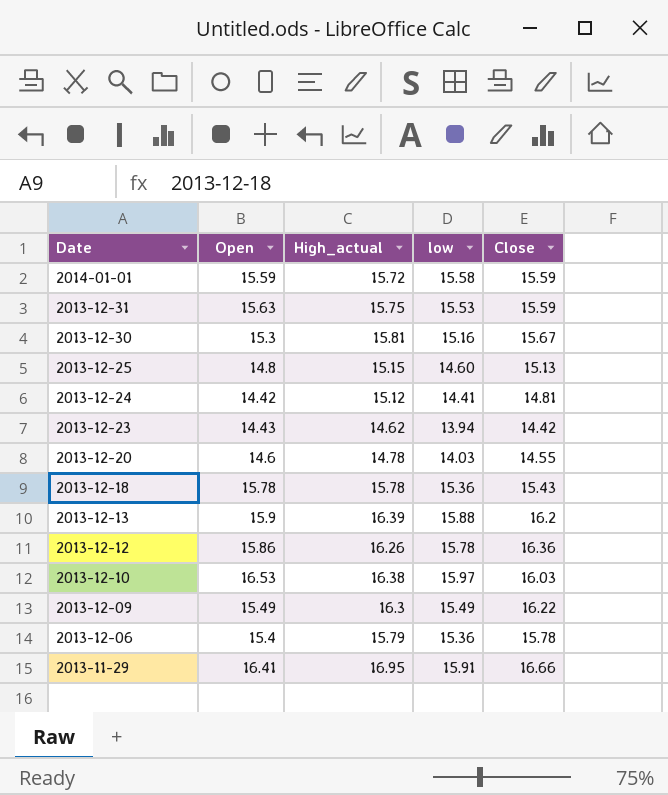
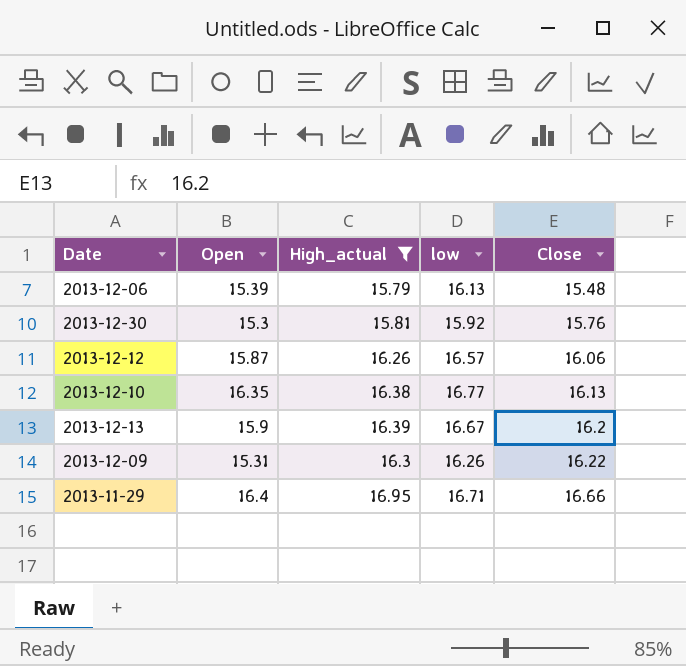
filter: none -> High_actual >= 15.79
row order: Date descending -> Close ascending
2013-12-06 | Open: 15.4 -> 15.39
2013-12-06 | low: 15.36 -> 16.13
2013-12-06 | Close: 15.78 -> 15.48
2013-12-30 | low: 15.16 -> 15.92
2013-12-30 | Close: 15.67 -> 15.76
2013-12-12 | Open: 15.86 -> 15.87
2013-12-12 | low: 15.78 -> 16.57
2013-12-12 | Close: 16.36 -> 16.06
2013-12-10 | Open: 16.53 -> 16.35
2013-12-10 | low: 15.97 -> 16.77
2013-12-10 | Close: 16.03 -> 16.13
2013-12-13 | low: 15.88 -> 16.67
2013-12-09 | Open: 15.49 -> 15.31
2013-12-09 | low: 15.49 -> 16.26
2013-11-29 | Open: 16.41 -> 16.4
2013-11-29 | low: 15.91 -> 16.71

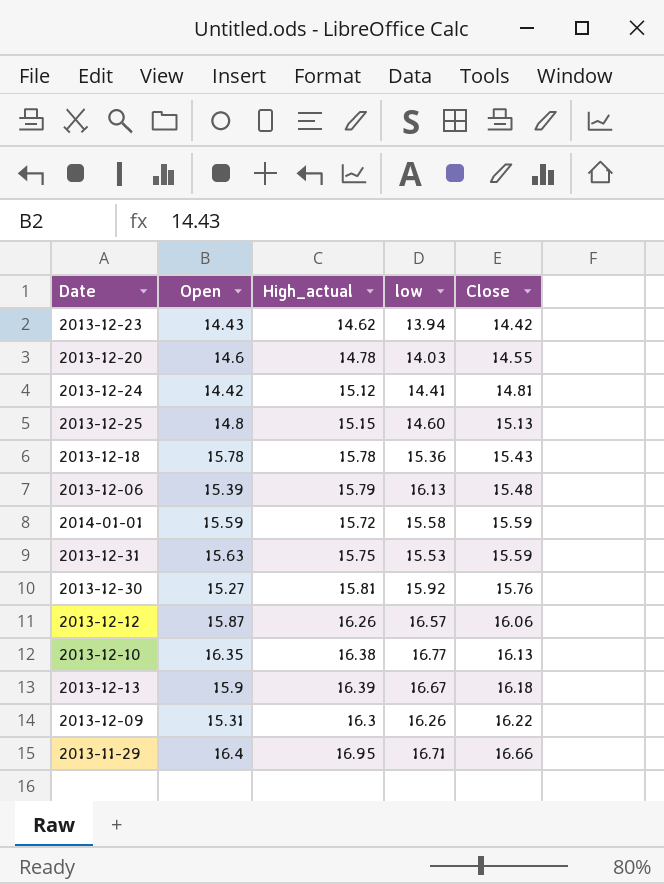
filter: High_actual >= 15.79 -> none
2013-12-30 | Open: 15.3 -> 15.27
2013-12-13 | Close: 16.2 -> 16.18

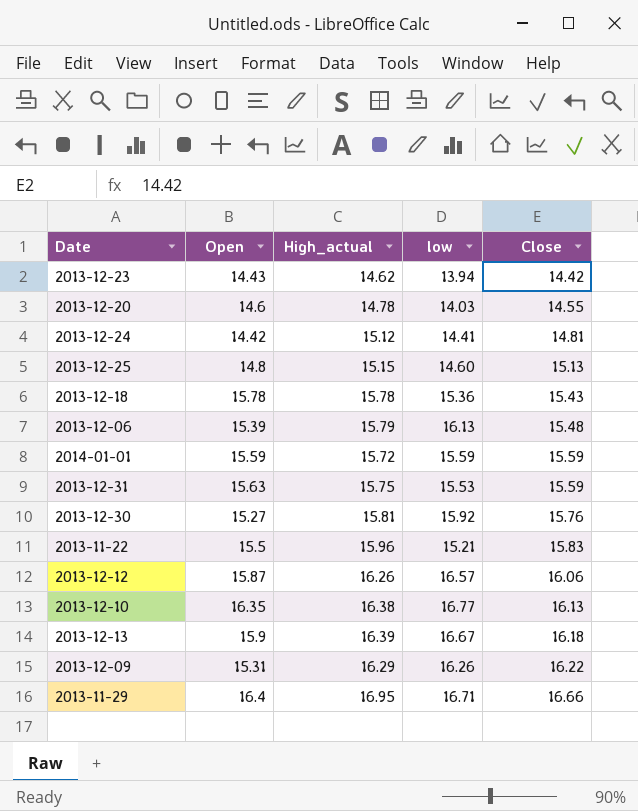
2014-01-01 | low: 15.58 -> 15.59
row 2013-11-22: none -> 15.5 | 15.96 | 15.21 | 15.83
2013-12-09 | High_actual: 16.3 -> 16.29

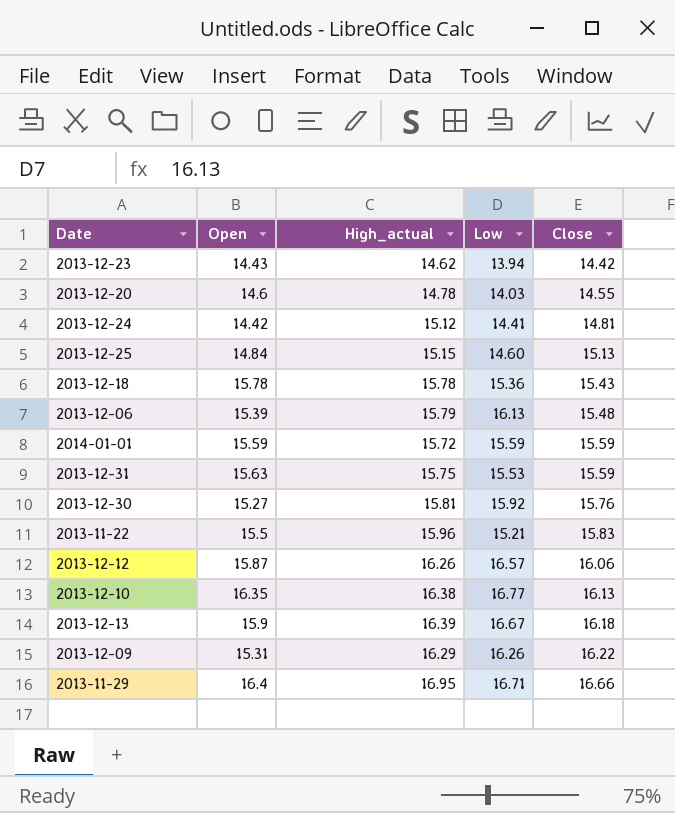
column name: low -> Low
2013-12-25 | Open: 14.8 -> 14.84

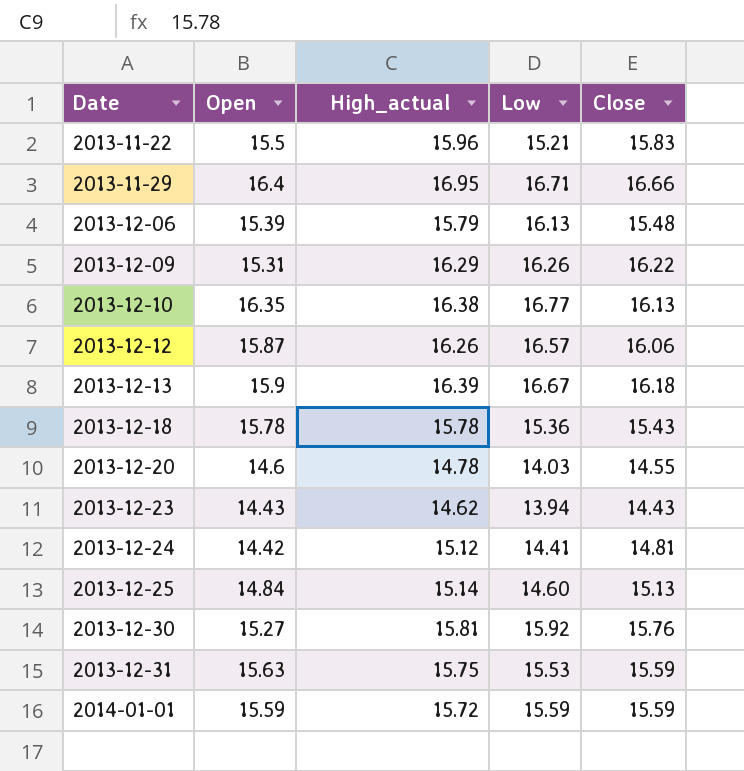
row order: Close ascending -> Date ascending
2013-12-23 | Close: 14.42 -> 14.43
2013-12-25 | High_actual: 15.15 -> 15.14

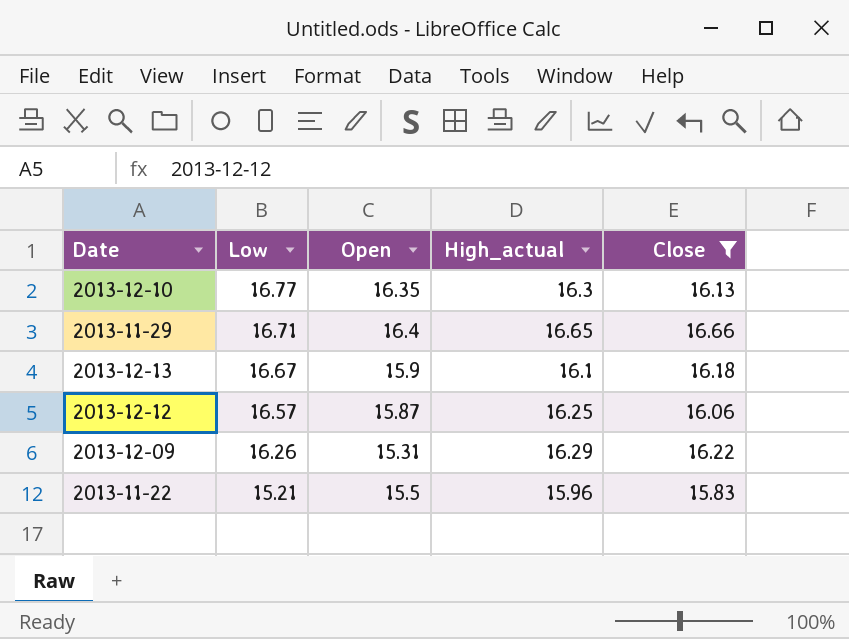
filter: none -> Close >= 15.83
row order: Date ascending -> Low descending
column Low | position: 4 -> 2
2013-12-10 | High_actual: 16.38 -> 16.3
2013-11-29 | High_actual: 16.95 -> 16.65
2013-12-13 | High_actual: 16.39 -> 16.1
2013-12-12 | High_actual: 16.26 -> 16.25

